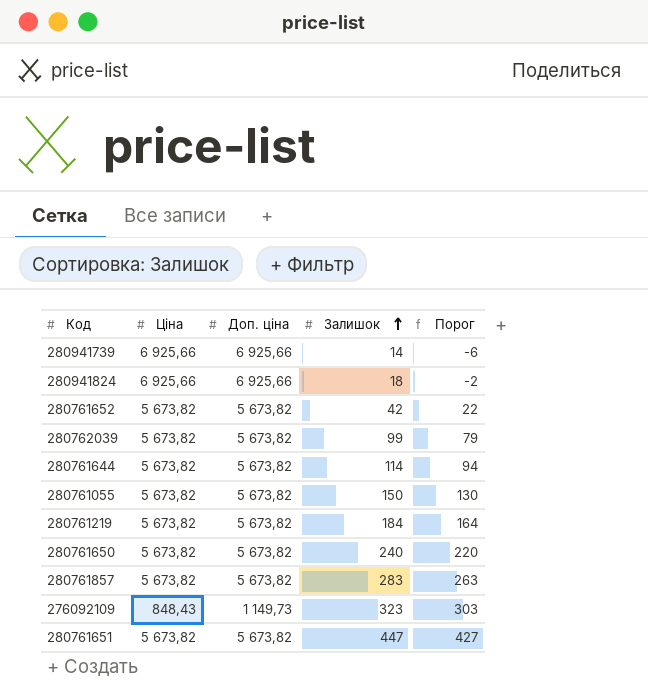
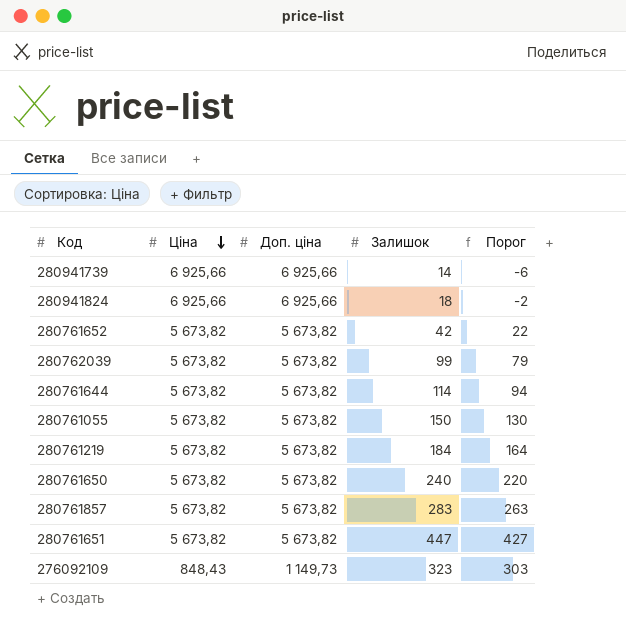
row order: Залишок ascending -> Ціна descending

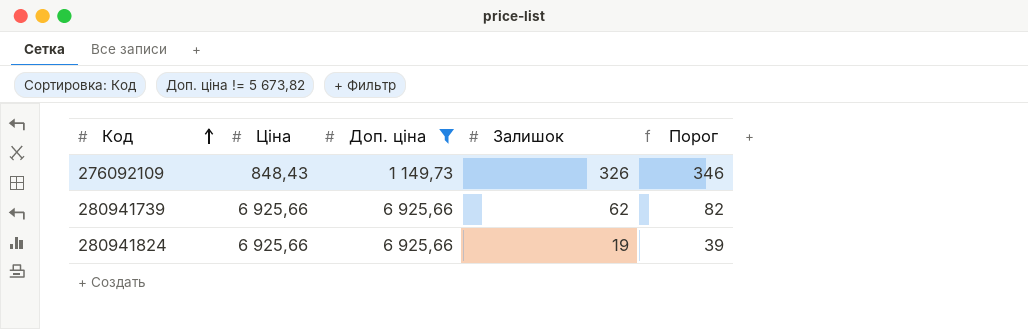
filter: none -> Доп. ціна != 5 673,82
row order: Ціна descending -> Код ascending
column Порог | formula: [Залишок] - 20 -> [Залишок] + 20
276092109 | Залишок: 323 -> 326
280941739 | Залишок: 14 -> 62
280941824 | Залишок: 18 -> 19

